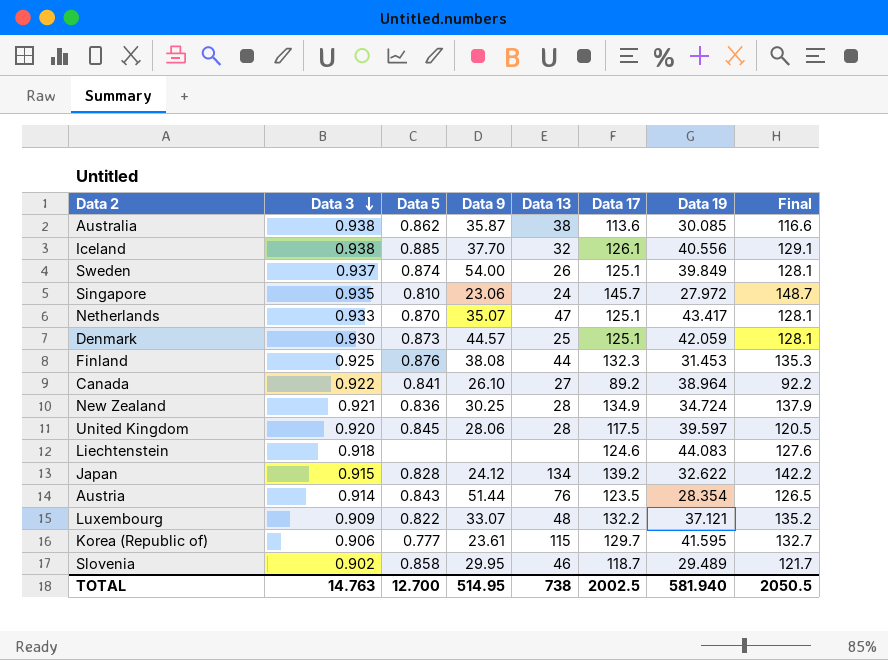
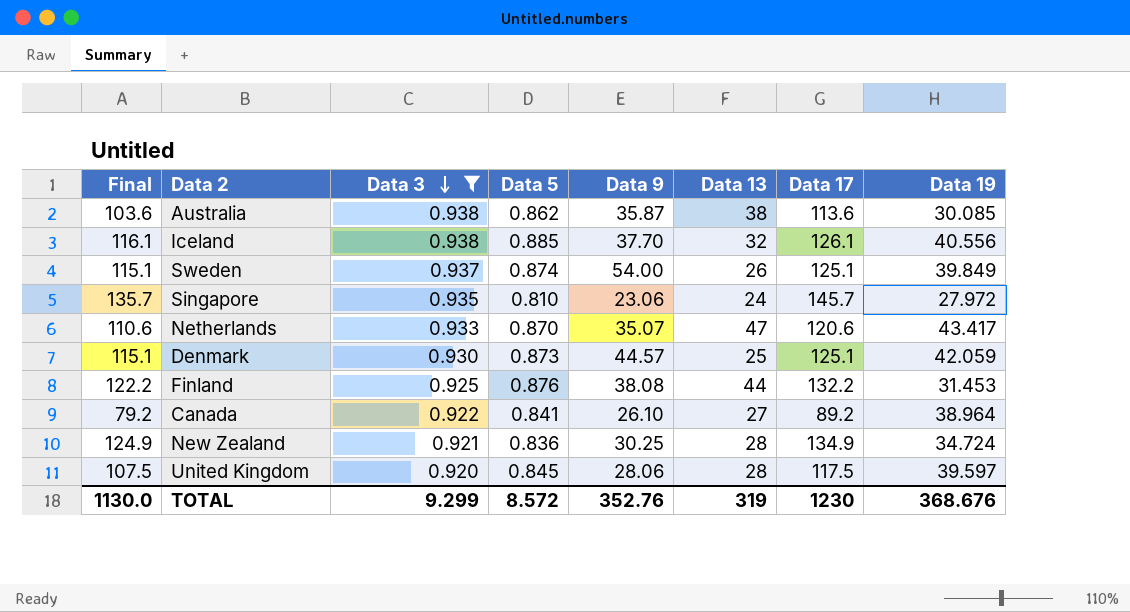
filter: none -> Data 3 >= 0.920
column Final | formula: [Data 17] + 3 -> [Data 17] - 10
column Final | position: 8 -> 1
Netherlands | Data 17: 125.1 -> 120.6
Finland | Data 17: 132.3 -> 132.2
TOTAL | Final: 2050.5 -> 1130.0
TOTAL | Data 3: 14.763 -> 9.299
TOTAL | Data 5: 12.700 -> 8.572
TOTAL | Data 9: 514.95 -> 352.76
TOTAL | Data 13: 738 -> 319
TOTAL | Data 17: 2002.5 -> 1230
TOTAL | Data 19: 581.940 -> 368.676

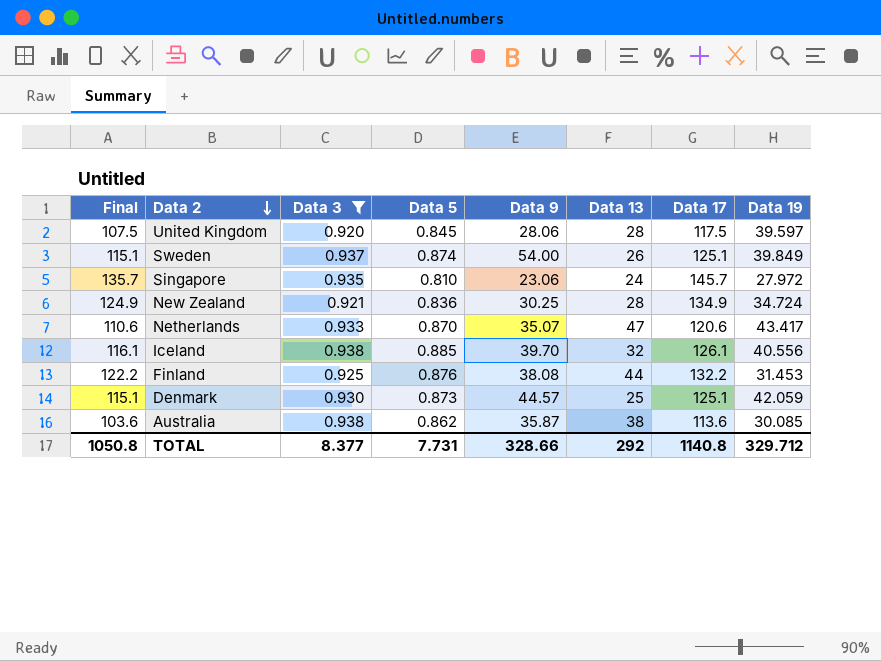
row order: Data 3 descending -> Data 2 descending
row Canada: 79.2 | 0.922 | 0.841 | 26.10 | 27 | 89.2 | 38.964 -> none
Iceland | Data 9: 37.70 -> 39.70
TOTAL | Final: 1130.0 -> 1050.8
TOTAL | Data 3: 9.299 -> 8.377
TOTAL | Data 5: 8.572 -> 7.731
TOTAL | Data 9: 352.76 -> 328.66
TOTAL | Data 13: 319 -> 292
TOTAL | Data 17: 1230 -> 1140.8
TOTAL | Data 19: 368.676 -> 329.712

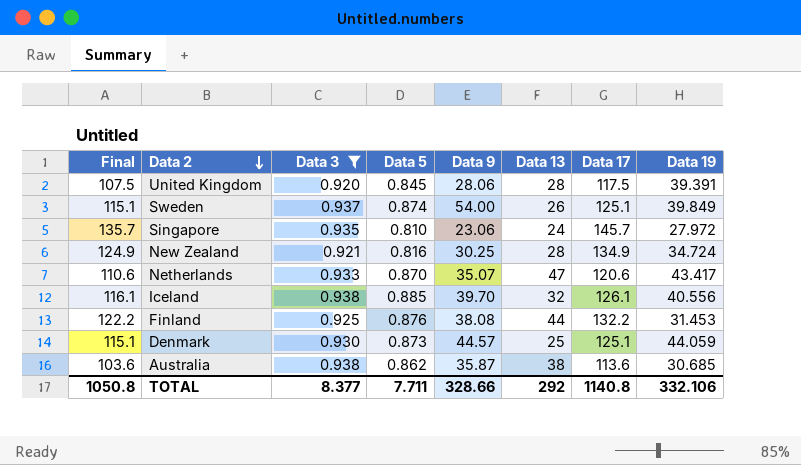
United Kingdom | Data 19: 39.597 -> 39.391
New Zealand | Data 5: 0.836 -> 0.816
Denmark | Data 19: 42.059 -> 44.059
Australia | Data 19: 30.085 -> 30.685
TOTAL | Data 5: 7.731 -> 7.711
TOTAL | Data 19: 329.712 -> 332.106

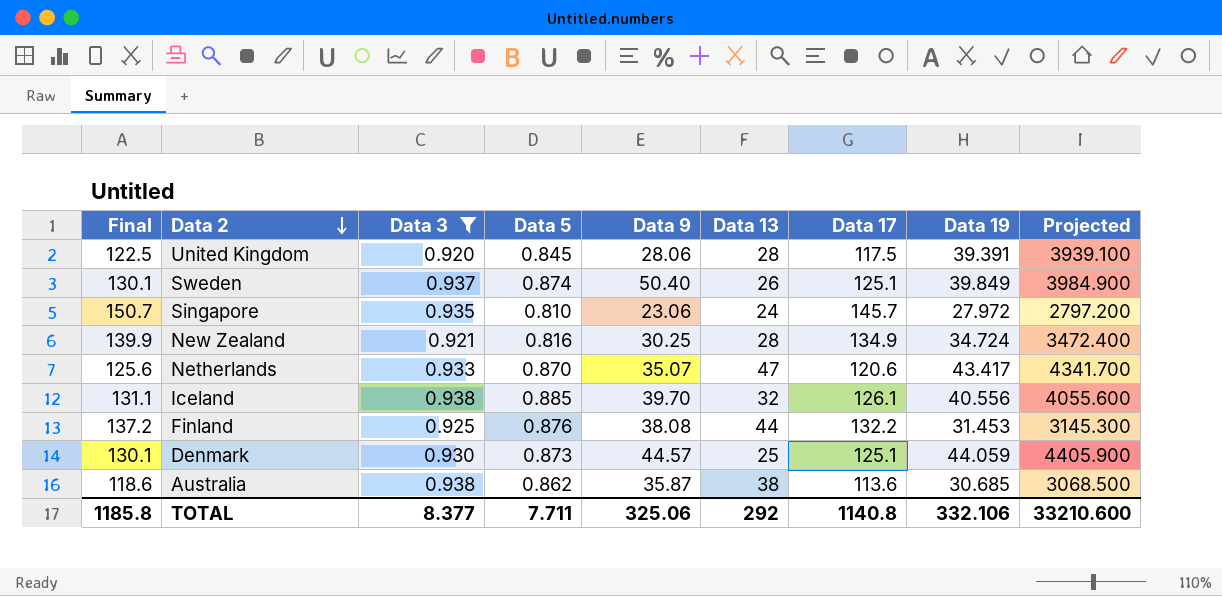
column Final | formula: [Data 17] - 10 -> [Data 17] + 5
column Projected | formula: none -> [Data 19] * 100
Sweden | Data 9: 54.00 -> 50.40
TOTAL | Final: 1050.8 -> 1185.8
TOTAL | Data 9: 328.66 -> 325.06

